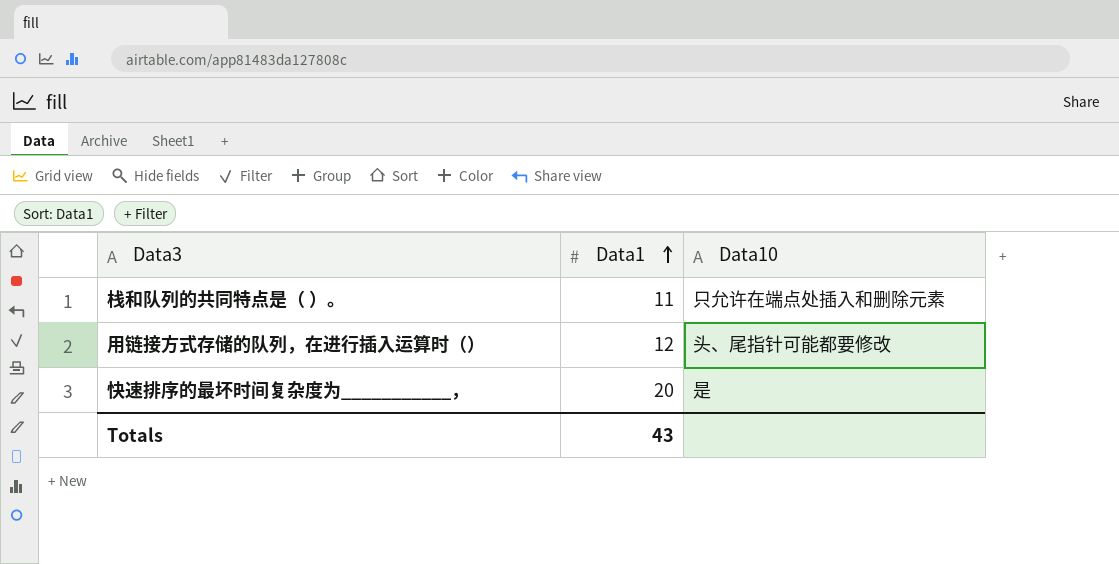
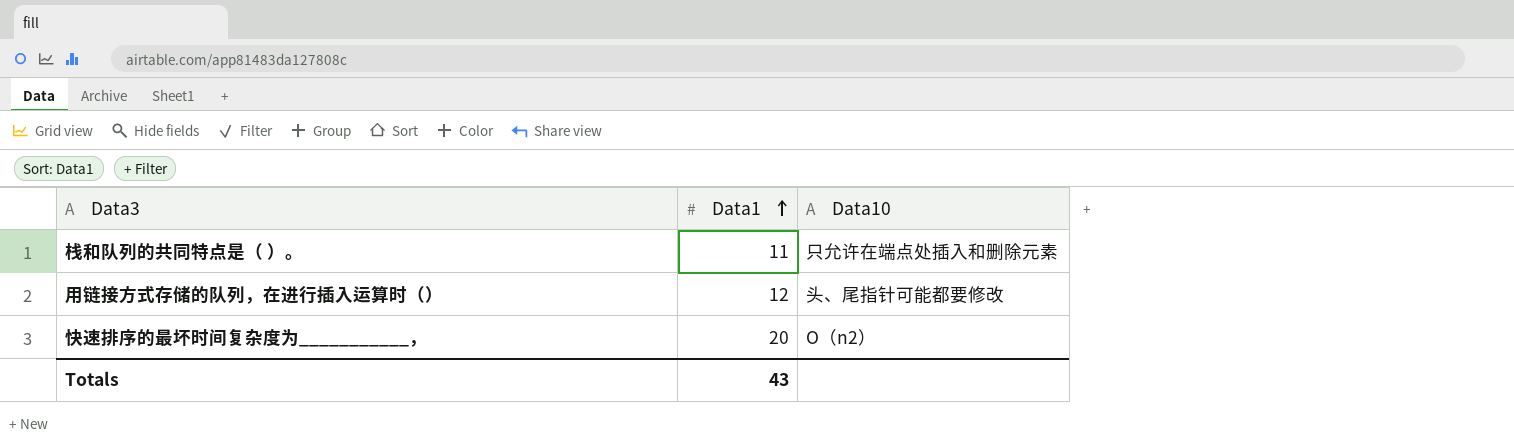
快速排序的最坏时间复杂度为___________， | Data10: 是 -> O（n2）

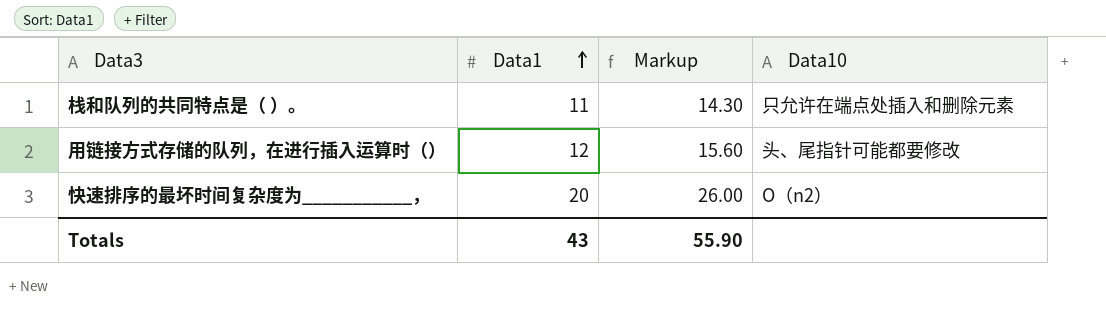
column Markup | formula: none -> [Data1] * 1.3

